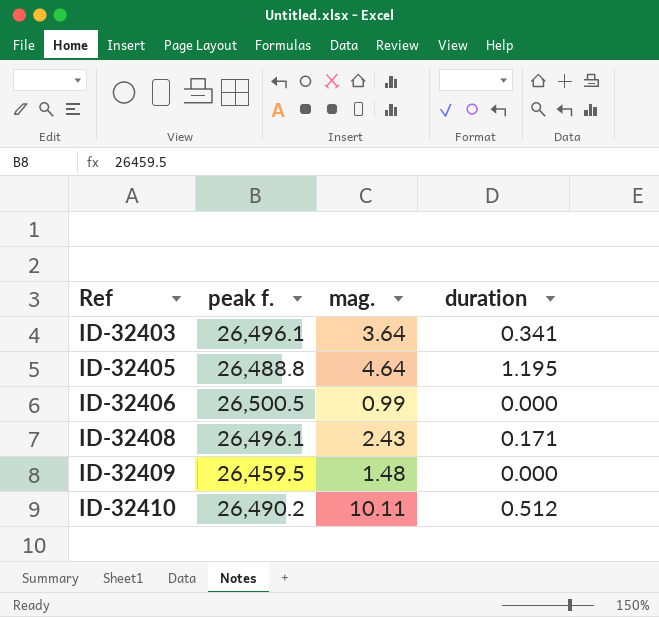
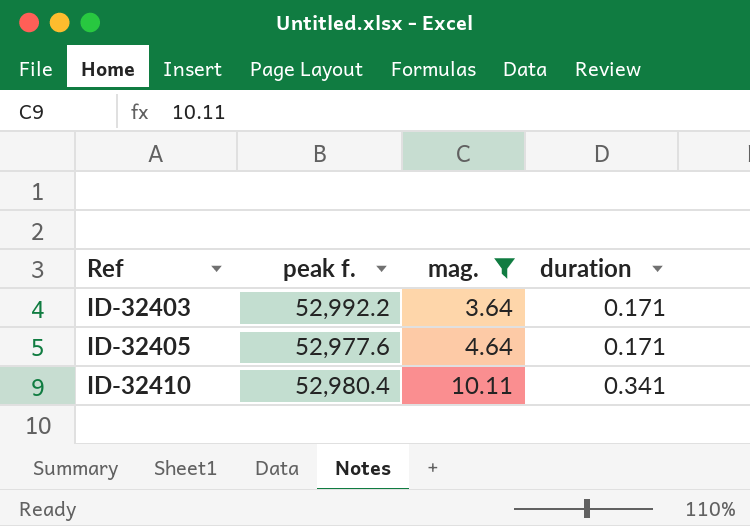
filter: none -> mag. >= 3.64
ID-32403 | peak f.: 26,496.1 -> 52,992.2
ID-32403 | duration: 0.341 -> 0.171
ID-32405 | peak f.: 26,488.8 -> 52,977.6
ID-32405 | duration: 1.195 -> 0.171
ID-32410 | peak f.: 26,490.2 -> 52,980.4
ID-32410 | duration: 0.512 -> 0.341

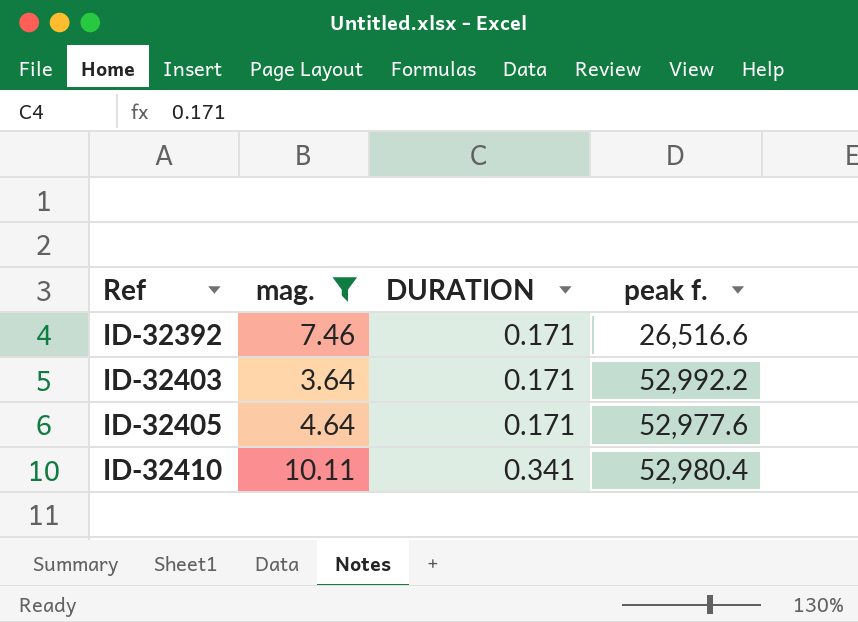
column name: duration -> DURATION
column peak f. | position: 2 -> 4
row ID-32392: none -> 7.46 | 0.171 | 26,516.6

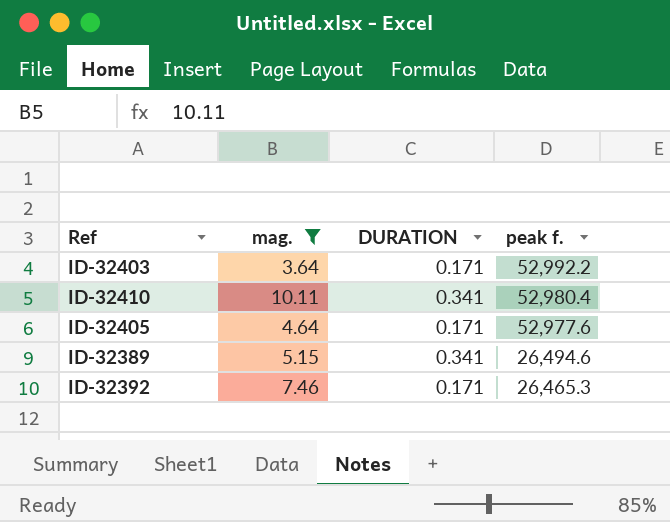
row order: Ref ascending -> peak f. descending
row ID-32389: none -> 5.15 | 0.341 | 26,494.6
ID-32392 | peak f.: 26,516.6 -> 26,465.3

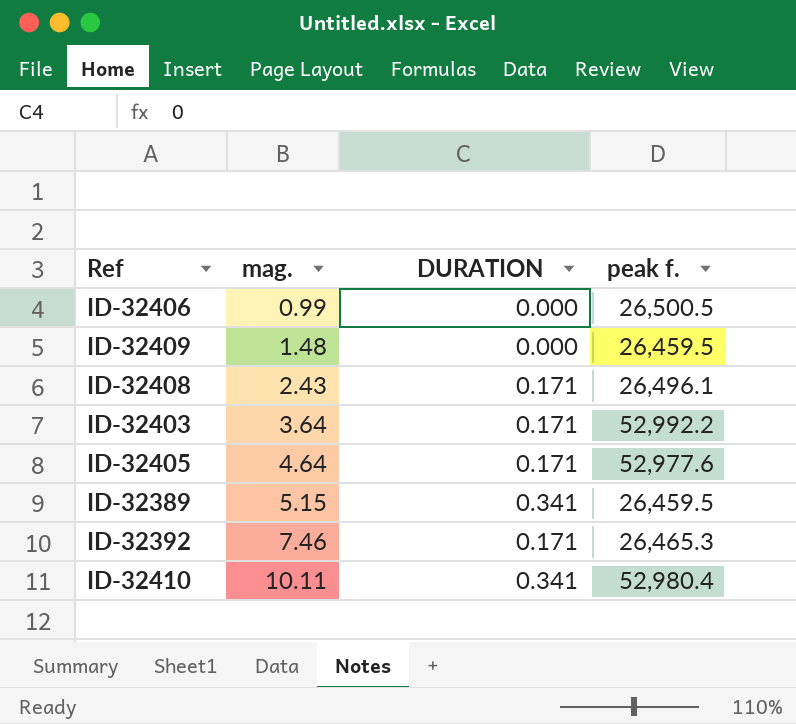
filter: mag. >= 3.64 -> none
row order: peak f. descending -> mag. ascending
ID-32389 | peak f.: 26,494.6 -> 26,459.5

